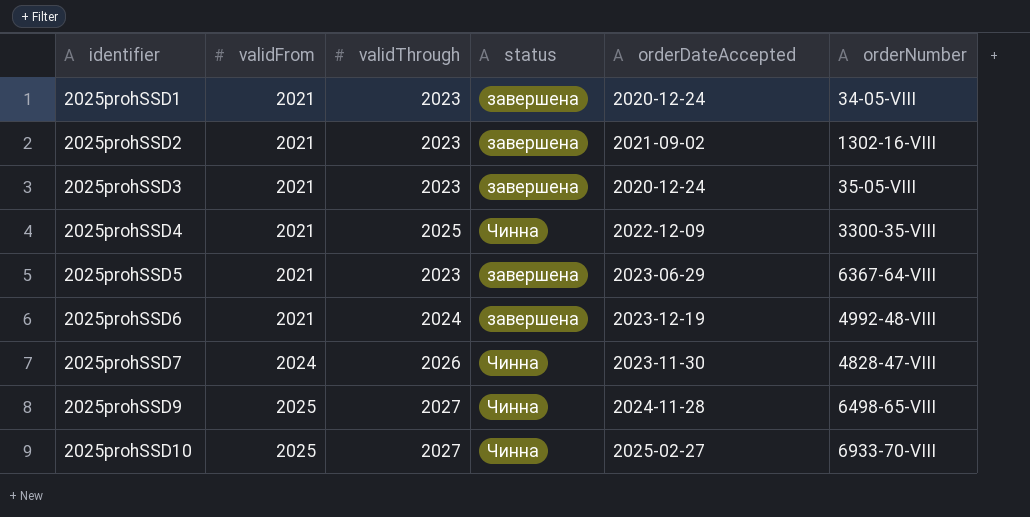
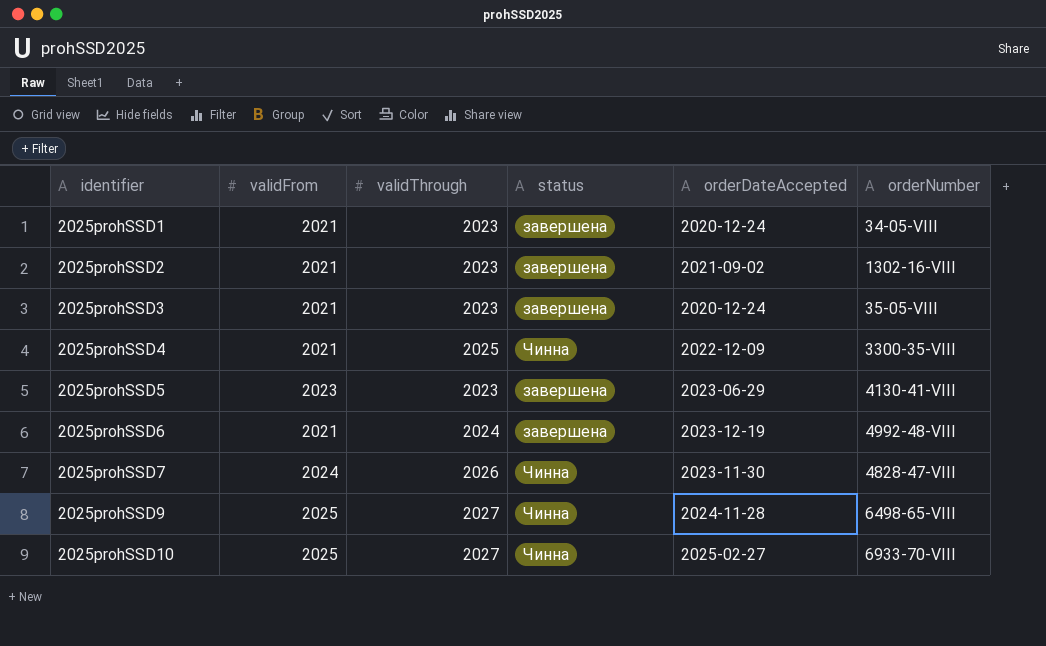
2025prohSSD5 | validFrom: 2021 -> 2023
2025prohSSD5 | orderNumber: 6367-64-VIII -> 4130-41-VIII

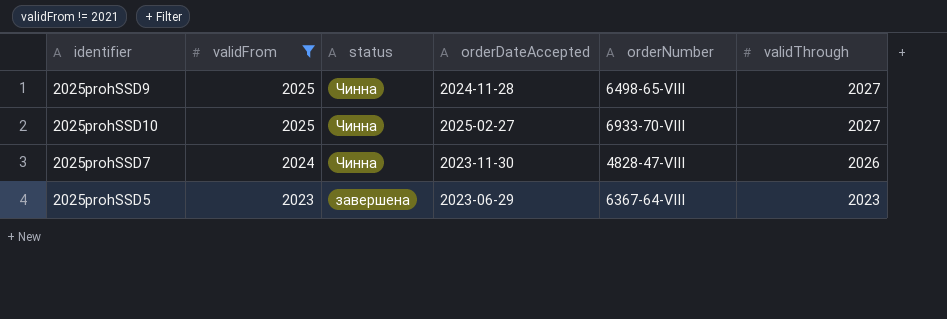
filter: none -> validFrom != 2021
row order: identifier ascending -> validFrom descending
column validThrough | position: 3 -> 6
2025prohSSD5 | orderNumber: 4130-41-VIII -> 6367-64-VIII

